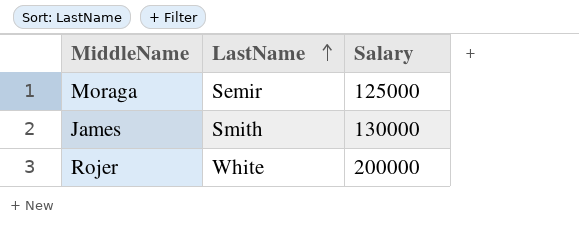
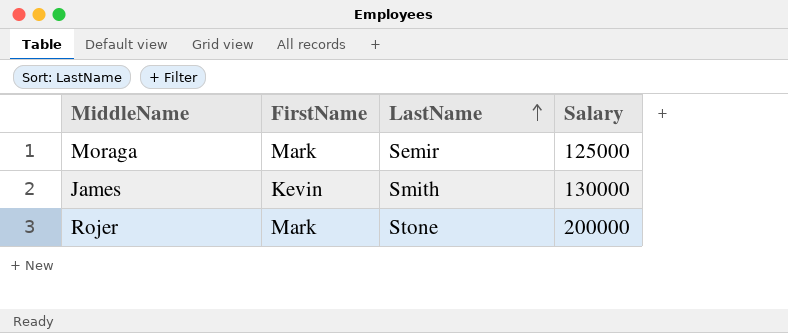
column FirstName | position: none -> 2
Rojer | LastName: White -> Stone

